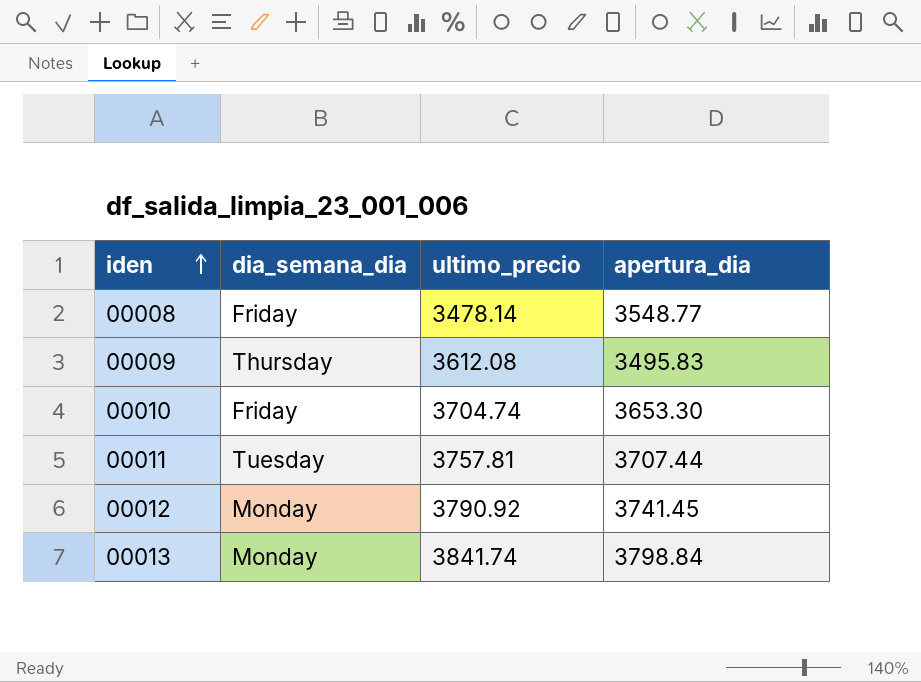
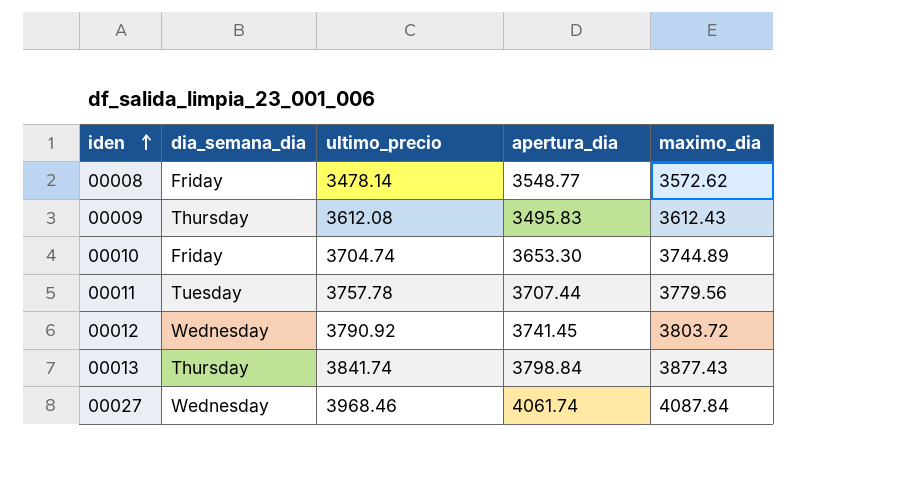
column maximo_dia | position: none -> 5
00011 | ultimo_precio: 3757.81 -> 3757.78
00012 | dia_semana_dia: Monday -> Wednesday
00013 | dia_semana_dia: Monday -> Thursday
row 00027: none -> Wednesday | 3968.46 | 4061.74 | 4087.84

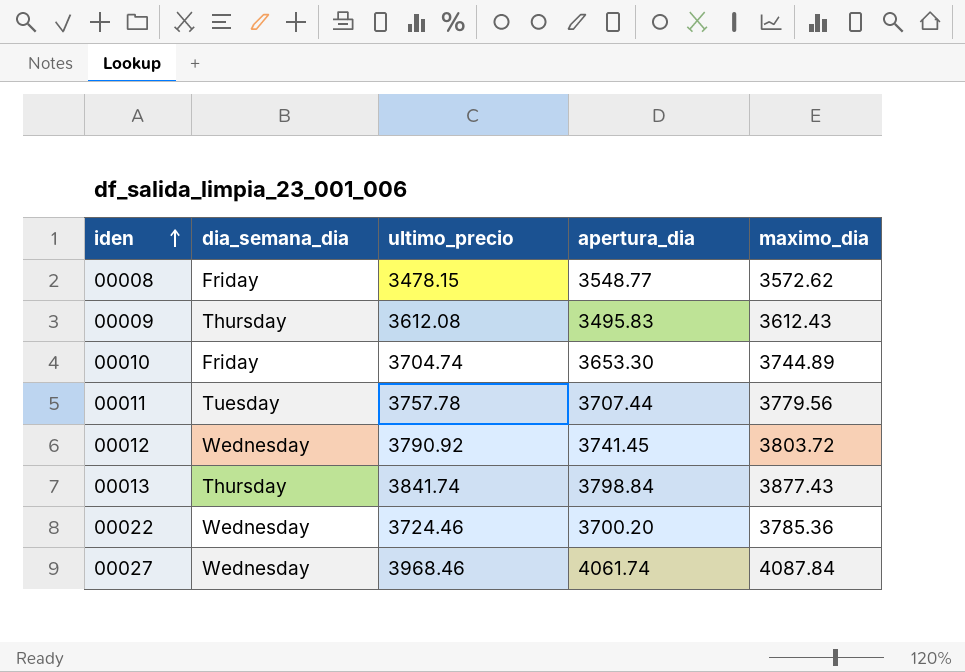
00008 | ultimo_precio: 3478.14 -> 3478.15
row 00022: none -> Wednesday | 3724.46 | 3700.20 | 3785.36

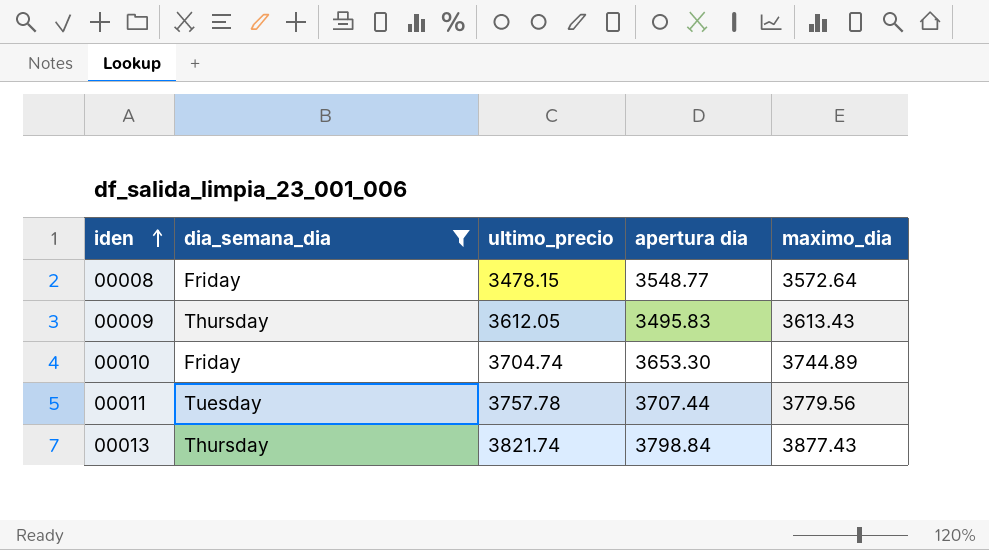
filter: none -> dia_semana_dia != Wednesday
column name: apertura_dia -> apertura dia
00008 | maximo_dia: 3572.62 -> 3572.64
00009 | ultimo_precio: 3612.08 -> 3612.05
00009 | maximo_dia: 3612.43 -> 3613.43
00013 | ultimo_precio: 3841.74 -> 3821.74

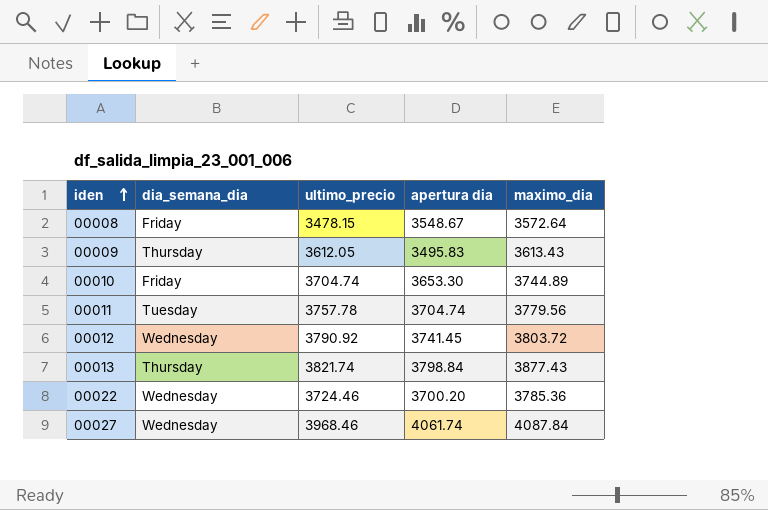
filter: dia_semana_dia != Wednesday -> none
00008 | apertura dia: 3548.77 -> 3548.67
00011 | apertura dia: 3707.44 -> 3704.74

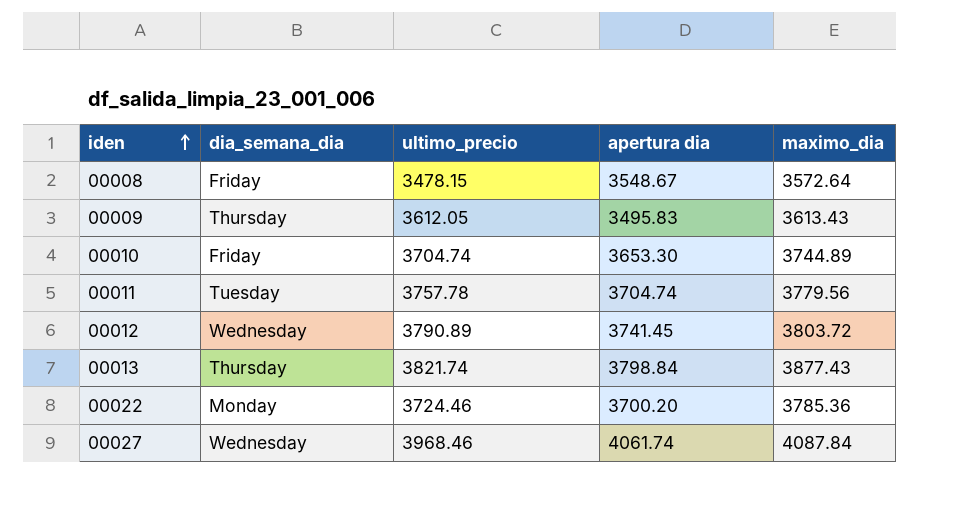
00012 | ultimo_precio: 3790.92 -> 3790.89
00022 | dia_semana_dia: Wednesday -> Monday

